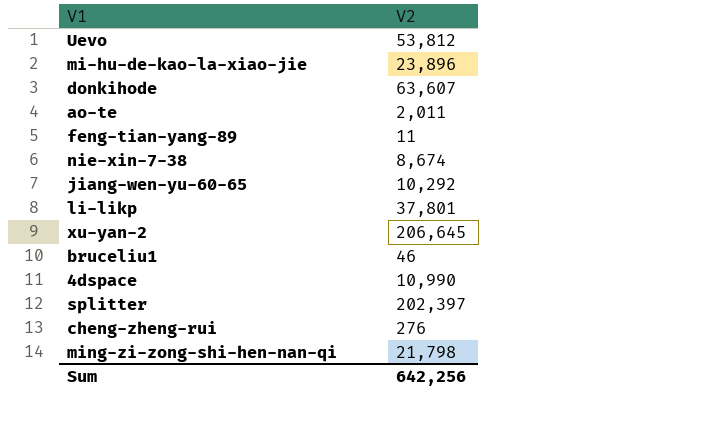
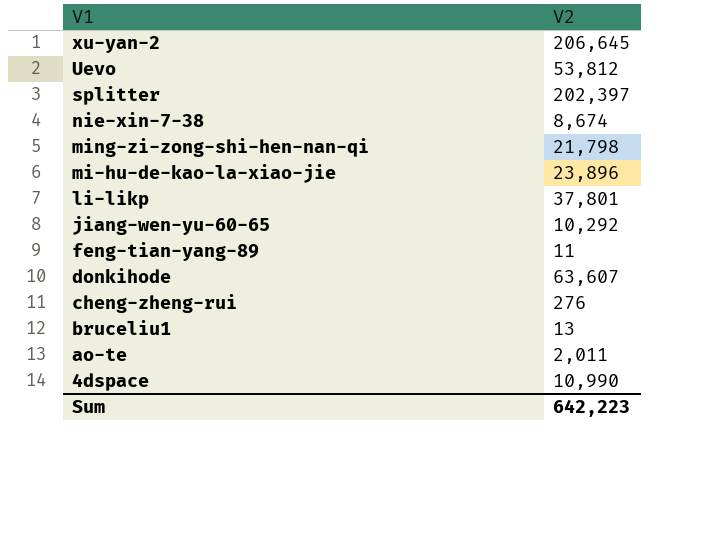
row order: none -> V1 descending
bruceliu1 | V2: 46 -> 13
Sum | V2: 642,256 -> 642,223

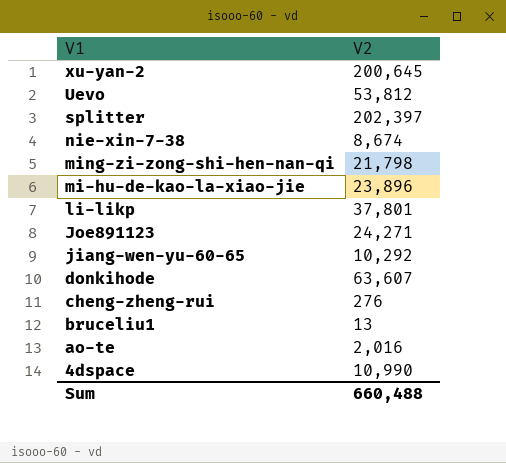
row feng-tian-yang-89: 11 -> none
xu-yan-2 | V2: 206,645 -> 200,645
row Joe891123: none -> 24,271
ao-te | V2: 2,011 -> 2,016
Sum | V2: 642,223 -> 660,488

